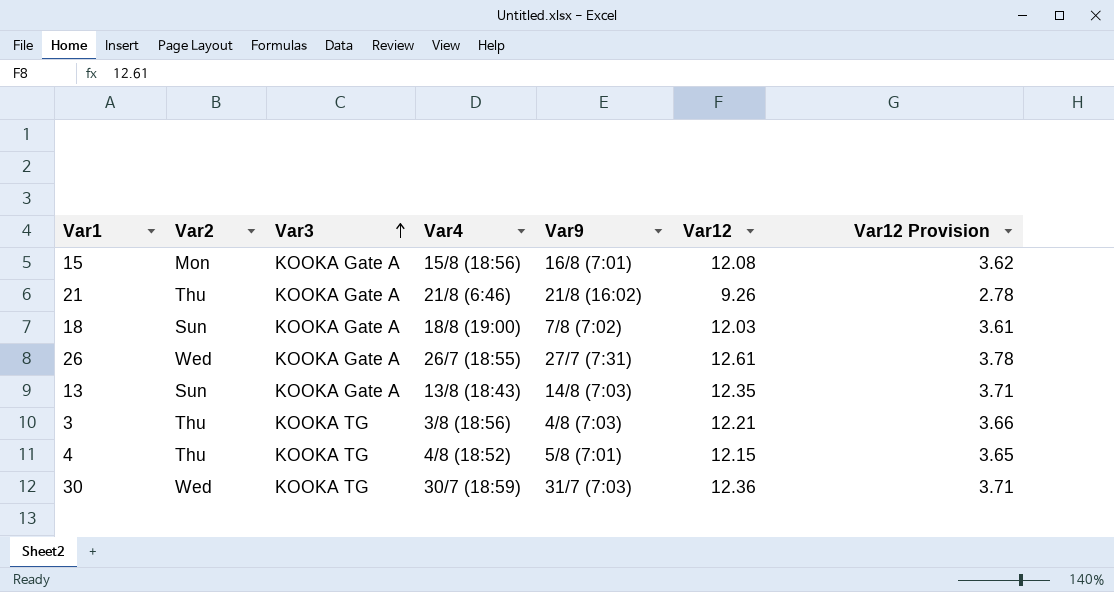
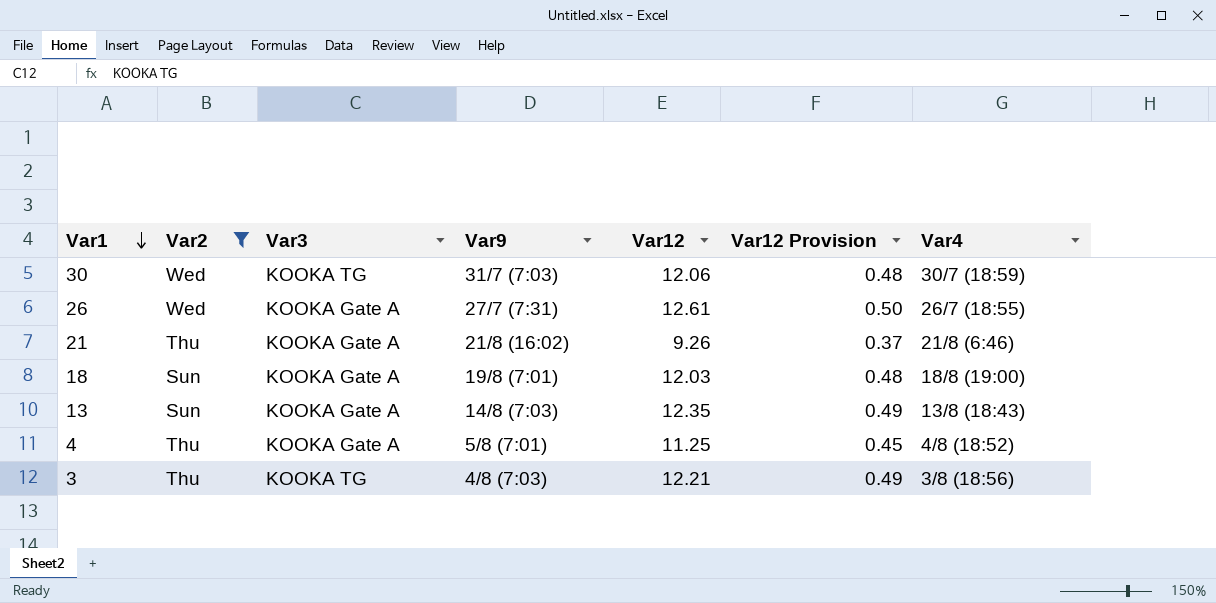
filter: none -> Var2 != Mon
row order: Var3 ascending -> Var1 descending
column Var12 Provision | formula: [Var12] * 0.3 -> [Var12] * 0.04
column Var4 | position: 4 -> 7
30 | Var12: 12.36 -> 12.06
18 | Var9: 7/8 (7:02) -> 19/8 (7:01)
4 | Var3: KOOKA TG -> KOOKA Gate A
4 | Var12: 12.15 -> 11.25

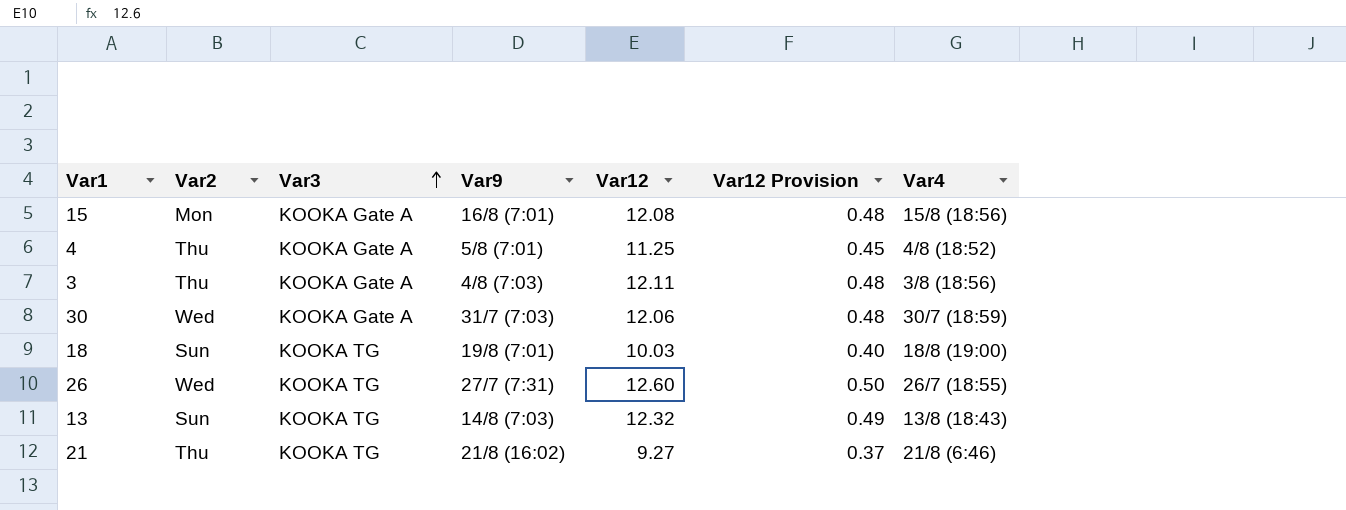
filter: Var2 != Mon -> none
row order: Var1 descending -> Var3 ascending
3 | Var3: KOOKA TG -> KOOKA Gate A
3 | Var12: 12.21 -> 12.11
3 | Var12 Provision: 0.49 -> 0.48
30 | Var3: KOOKA TG -> KOOKA Gate A
18 | Var3: KOOKA Gate A -> KOOKA TG
18 | Var12: 12.03 -> 10.03
18 | Var12 Provision: 0.48 -> 0.40
26 | Var3: KOOKA Gate A -> KOOKA TG
26 | Var12: 12.61 -> 12.60
13 | Var3: KOOKA Gate A -> KOOKA TG
13 | Var12: 12.35 -> 12.32
21 | Var3: KOOKA Gate A -> KOOKA TG
21 | Var12: 9.26 -> 9.27

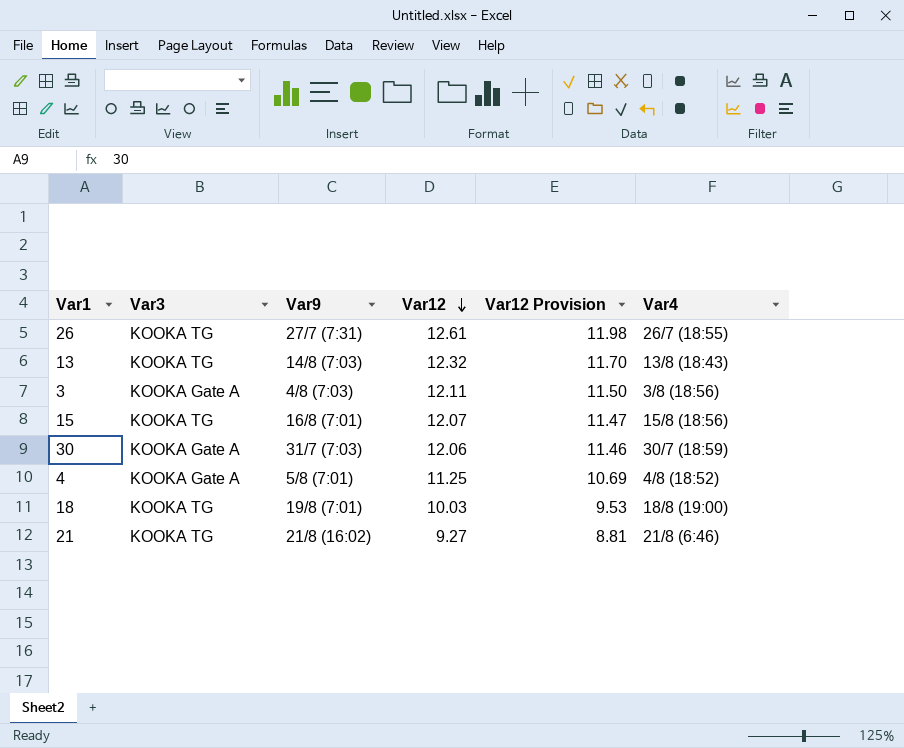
row order: Var3 ascending -> Var12 descending
column Var2 | position: 2 -> none
column Var12 Provision | formula: [Var12] * 0.04 -> [Var12] * 0.95
26 | Var12: 12.60 -> 12.61
15 | Var3: KOOKA Gate A -> KOOKA TG
15 | Var12: 12.08 -> 12.07

